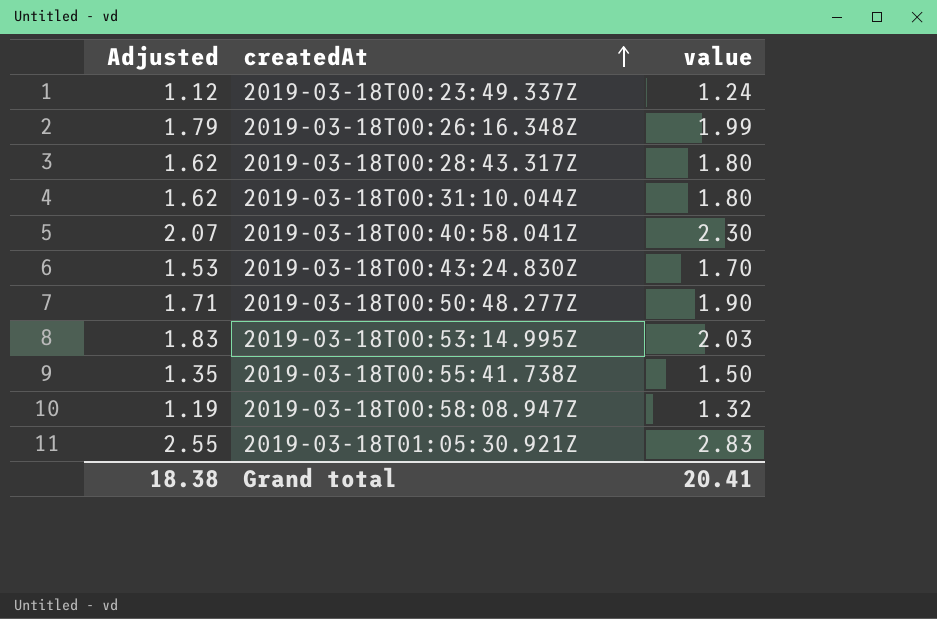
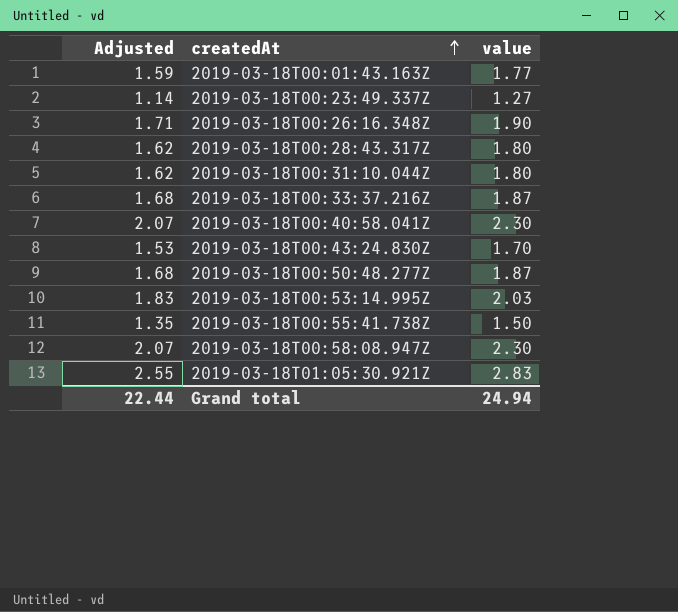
row 2019-03-18T00:01:43.163Z: none -> 1.59 | 1.77
2019-03-18T00:23:49.337Z | Adjusted: 1.12 -> 1.14
2019-03-18T00:23:49.337Z | value: 1.24 -> 1.27
2019-03-18T00:26:16.348Z | Adjusted: 1.79 -> 1.71
2019-03-18T00:26:16.348Z | value: 1.99 -> 1.90
row 2019-03-18T00:33:37.216Z: none -> 1.68 | 1.87
2019-03-18T00:50:48.277Z | Adjusted: 1.71 -> 1.68
2019-03-18T00:50:48.277Z | value: 1.90 -> 1.87
2019-03-18T00:58:08.947Z | Adjusted: 1.19 -> 2.07
2019-03-18T00:58:08.947Z | value: 1.32 -> 2.30
Grand total | Adjusted: 18.38 -> 22.44
Grand total | value: 20.41 -> 24.94

